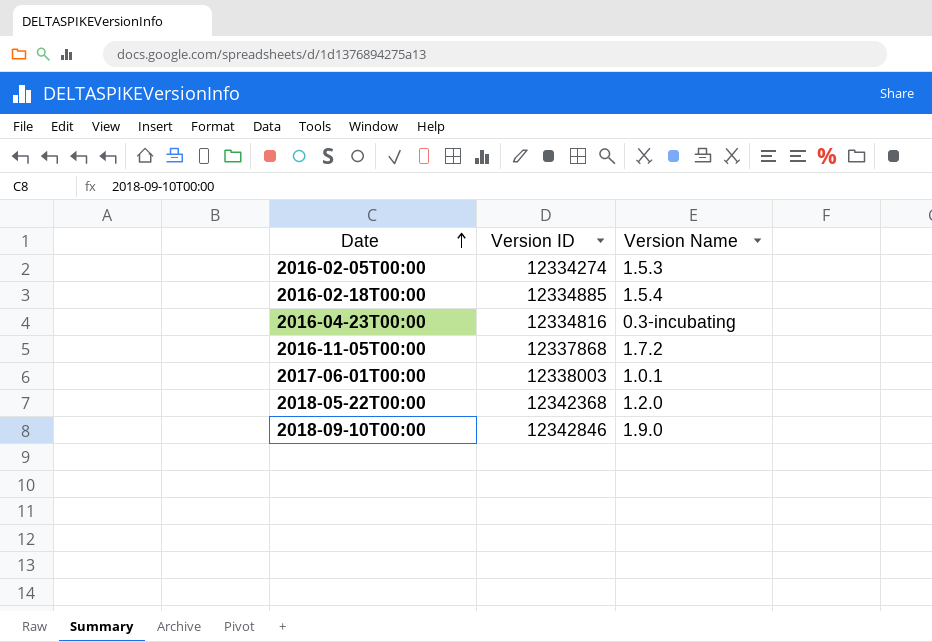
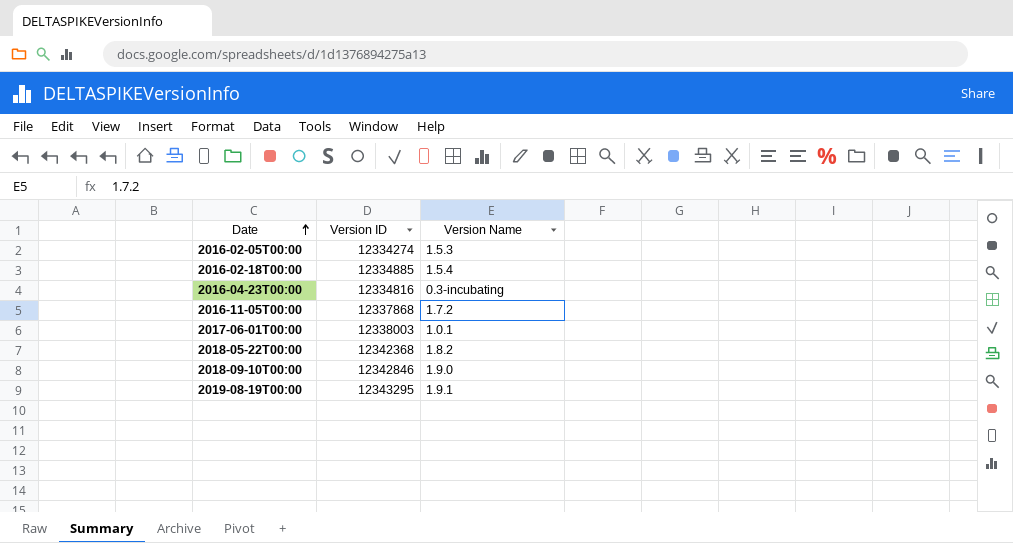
2018-05-22T00:00 | Version Name: 1.2.0 -> 1.8.2
row 2019-08-19T00:00: none -> 12343295 | 1.9.1

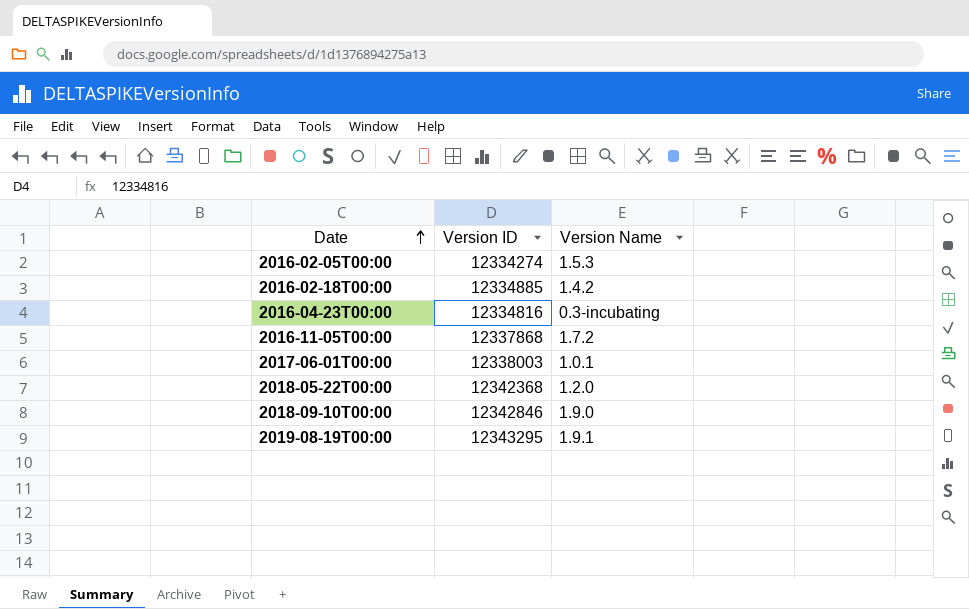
2016-02-18T00:00 | Version Name: 1.5.4 -> 1.4.2
2018-05-22T00:00 | Version Name: 1.8.2 -> 1.2.0

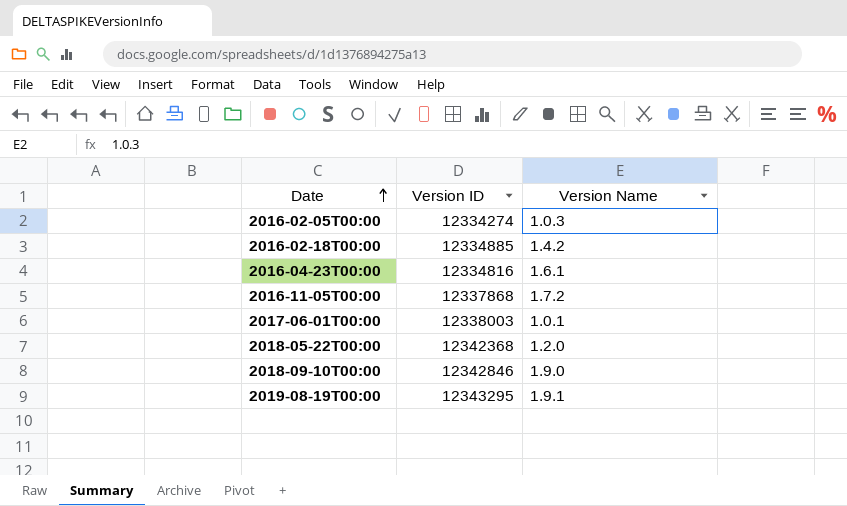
2016-02-05T00:00 | Version Name: 1.5.3 -> 1.0.3
2016-04-23T00:00 | Version Name: 0.3-incubating -> 1.6.1

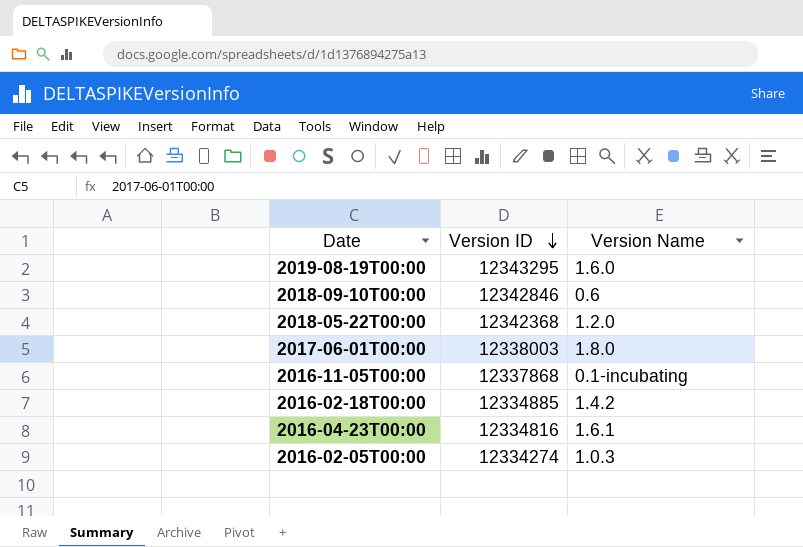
row order: Date ascending -> Version ID descending
2019-08-19T00:00 | Version Name: 1.9.1 -> 1.6.0
2018-09-10T00:00 | Version Name: 1.9.0 -> 0.6
2017-06-01T00:00 | Version Name: 1.0.1 -> 1.8.0
2016-11-05T00:00 | Version Name: 1.7.2 -> 0.1-incubating

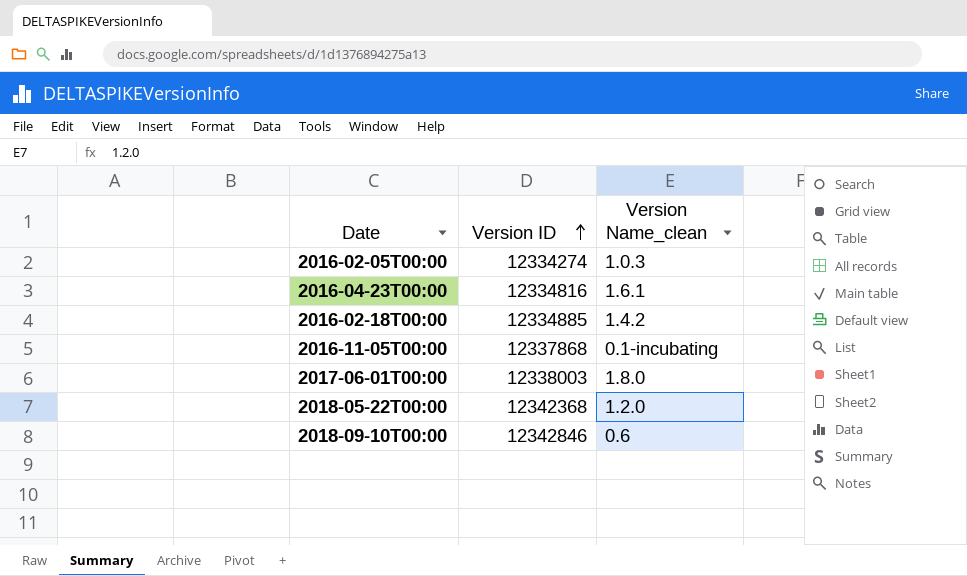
row order: Version ID descending -> Version ID ascending
column name: Version Name -> Version Name_clean
row 2019-08-19T00:00: 12343295 | 1.6.0 -> none

